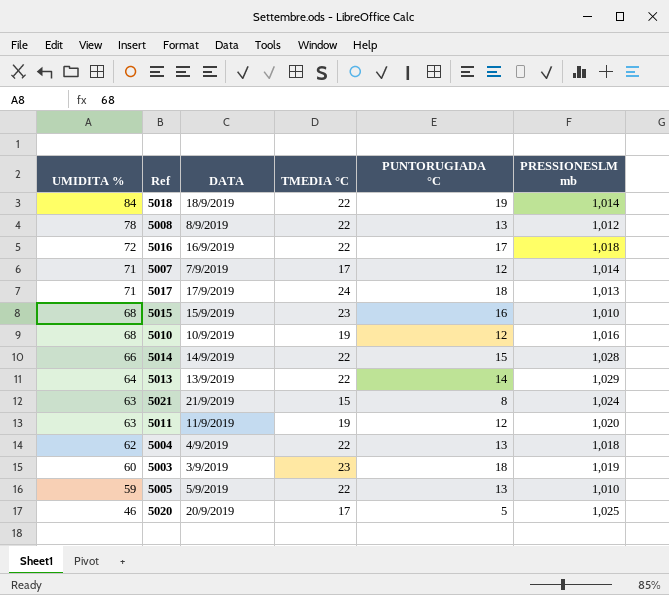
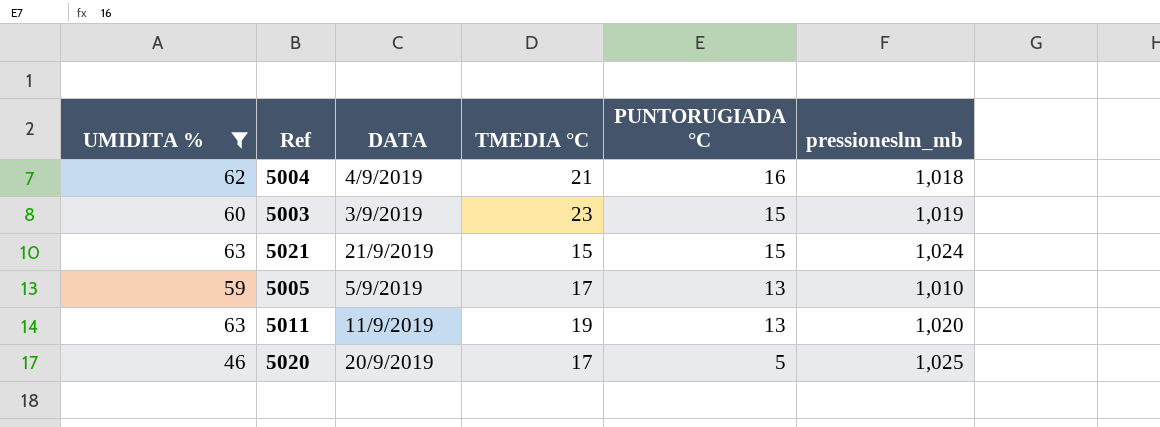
filter: none -> UMIDITA % <= 63
row order: UMIDITA % descending -> PUNTORUGIADA °C descending
column name: PRESSIONESLM mb -> pressioneslm_mb
5004 | TMEDIA °C: 22 -> 21
5004 | PUNTORUGIADA °C: 13 -> 16
5003 | PUNTORUGIADA °C: 18 -> 15
5021 | PUNTORUGIADA °C: 8 -> 15
5005 | TMEDIA °C: 22 -> 17
5011 | PUNTORUGIADA °C: 12 -> 13

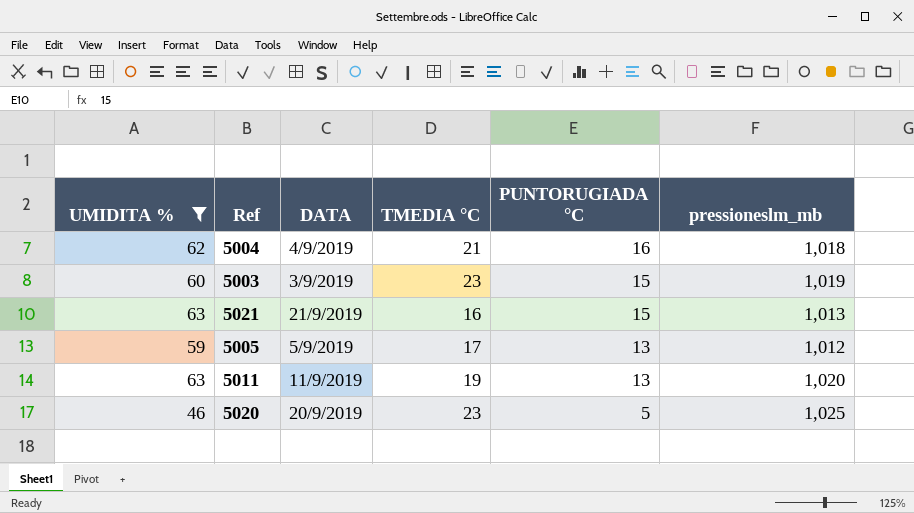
5021 | TMEDIA °C: 15 -> 16
5021 | pressioneslm_mb: 1,024 -> 1,013
5005 | pressioneslm_mb: 1,010 -> 1,012
5020 | TMEDIA °C: 17 -> 23

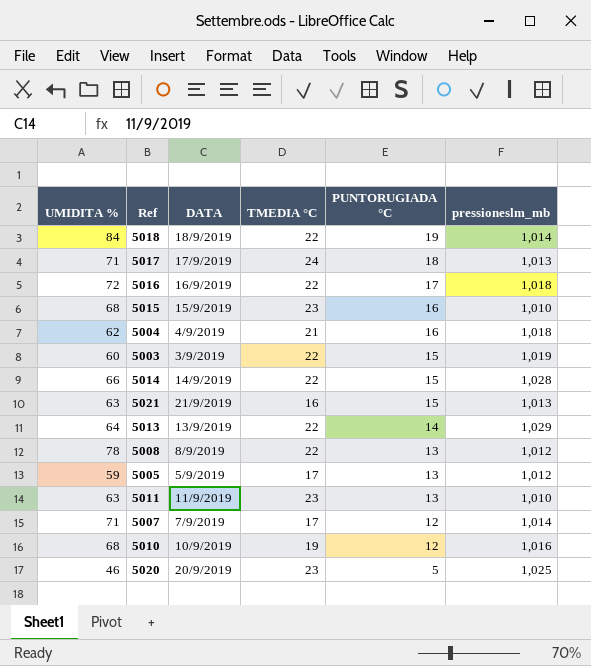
filter: UMIDITA % <= 63 -> none
5003 | TMEDIA °C: 23 -> 22
5011 | TMEDIA °C: 19 -> 23
5011 | pressioneslm_mb: 1,020 -> 1,010

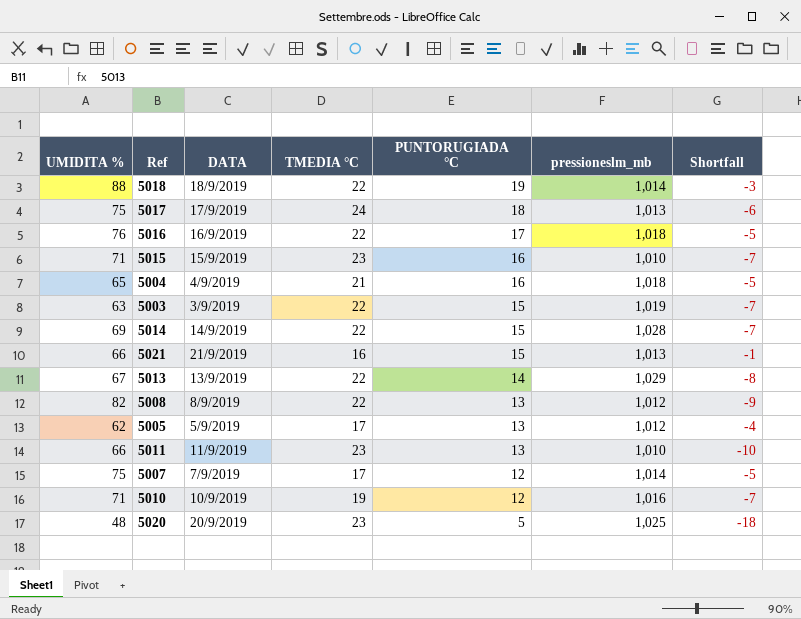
column Shortfall | formula: none -> [PUNTORUGIADA °C] - [TMEDIA °C]
5018 | UMIDITA %: 84 -> 88
5017 | UMIDITA %: 71 -> 75
5016 | UMIDITA %: 72 -> 76
5015 | UMIDITA %: 68 -> 71
5004 | UMIDITA %: 62 -> 65
5003 | UMIDITA %: 60 -> 63
5014 | UMIDITA %: 66 -> 69
5021 | UMIDITA %: 63 -> 66
5013 | UMIDITA %: 64 -> 67
5008 | UMIDITA %: 78 -> 82
5005 | UMIDITA %: 59 -> 62
5011 | UMIDITA %: 63 -> 66
5007 | UMIDITA %: 71 -> 75
5010 | UMIDITA %: 68 -> 71
5020 | UMIDITA %: 46 -> 48

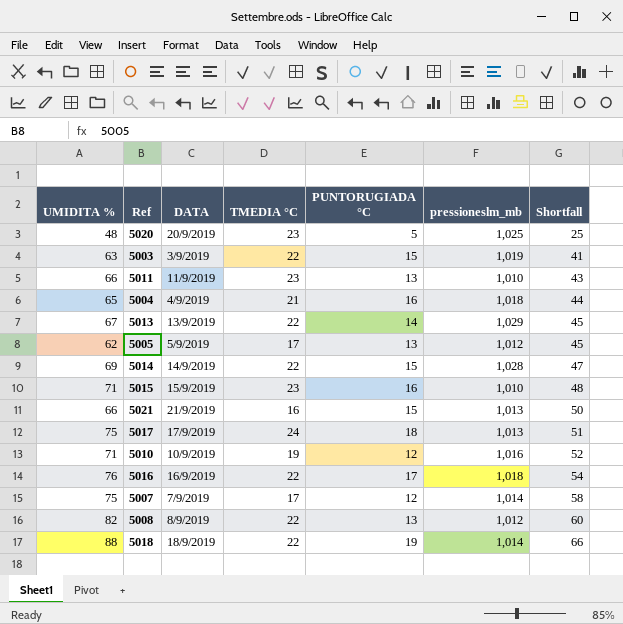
row order: PUNTORUGIADA °C descending -> Shortfall ascending
column Shortfall | formula: [PUNTORUGIADA °C] - [TMEDIA °C] -> [UMIDITA %] - [TMEDIA °C]

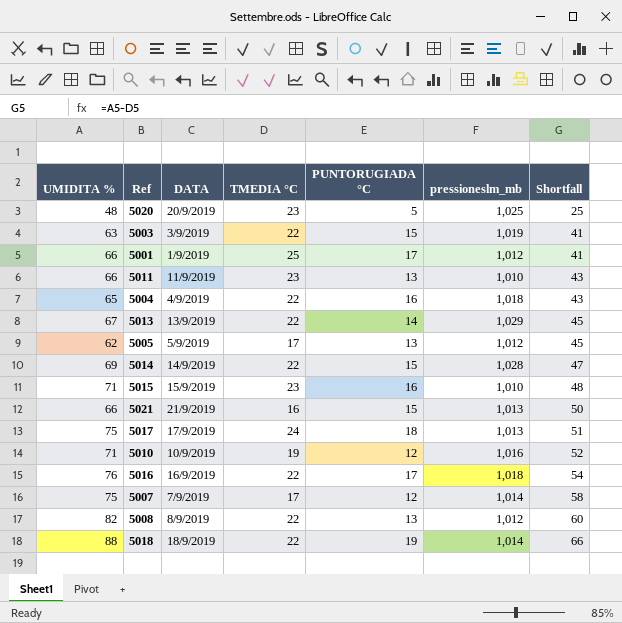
row 5001: none -> 66 | 1/9/2019 | 25 | 17 | 1,012 | 41
5004 | TMEDIA °C: 21 -> 22
5004 | Shortfall: 44 -> 43

